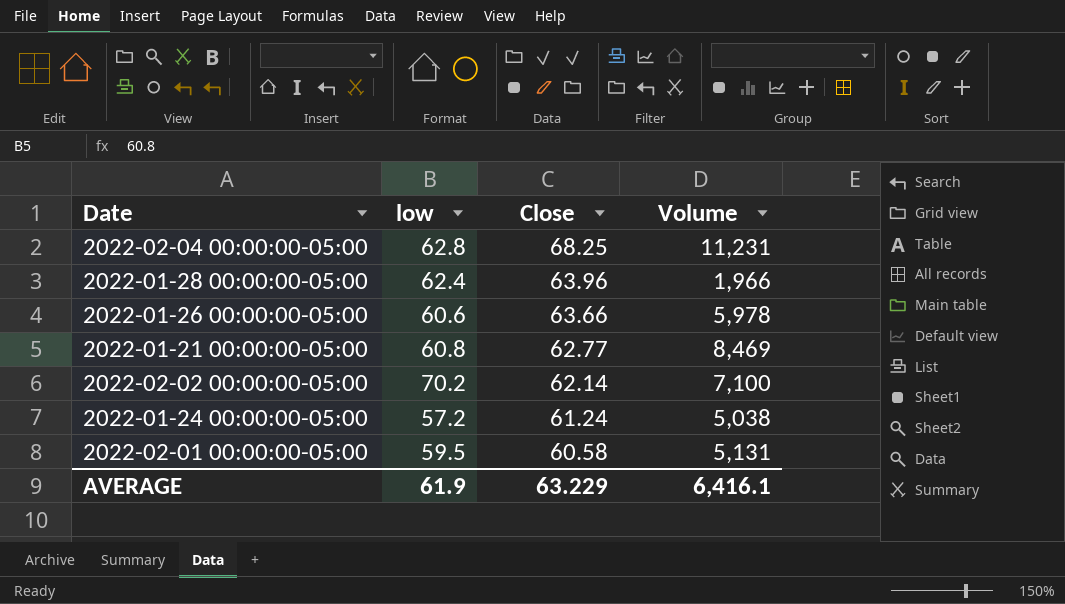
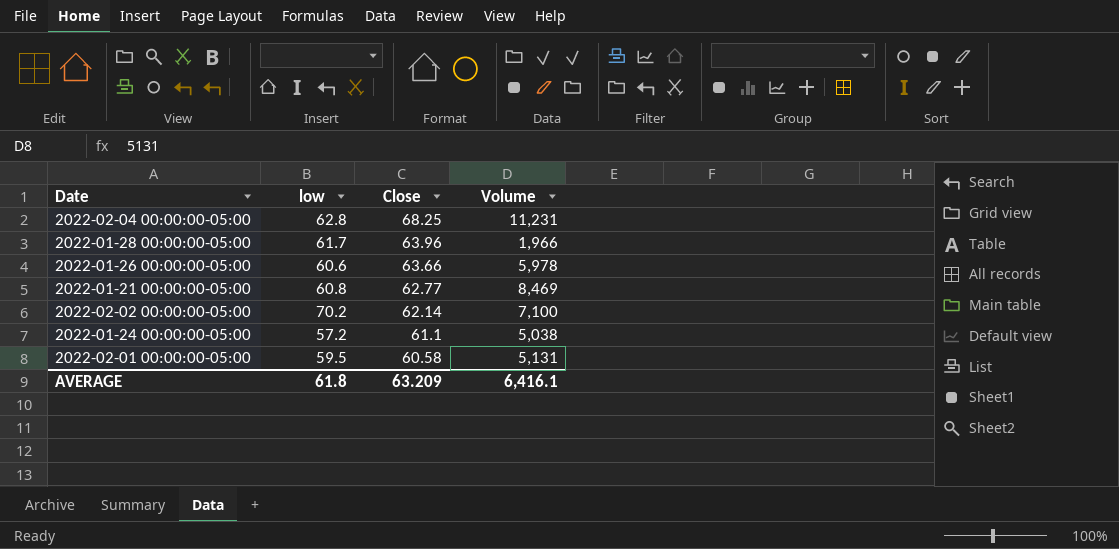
2022-01-28 00:00:00-05:00 | low: 62.4 -> 61.7
2022-01-24 00:00:00-05:00 | Close: 61.24 -> 61.1
AVERAGE | low: 61.9 -> 61.8
AVERAGE | Close: 63.229 -> 63.209

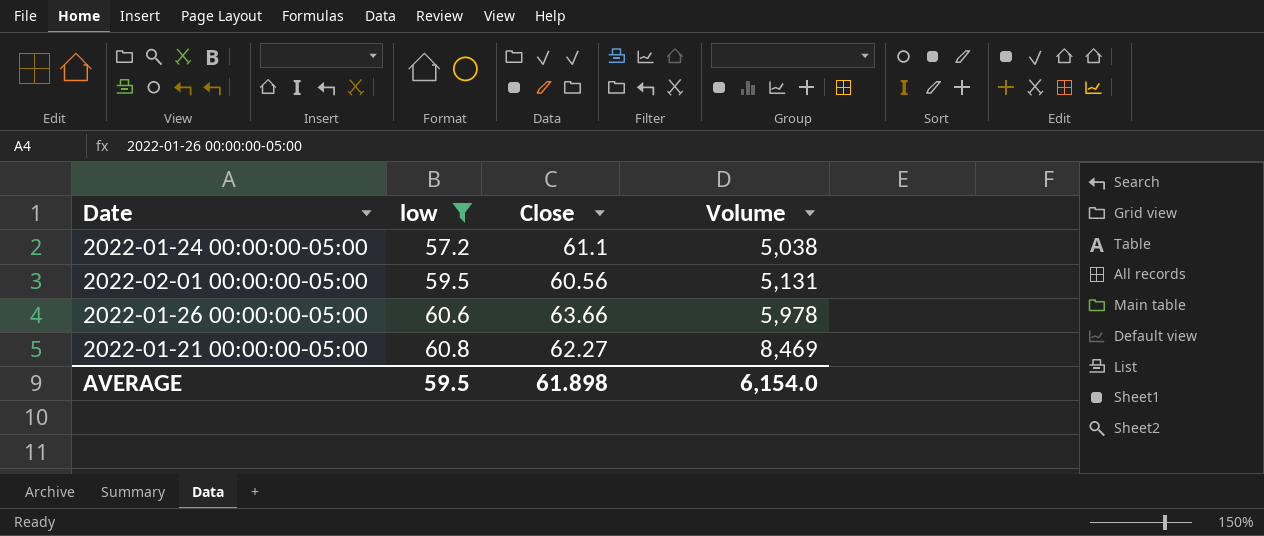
filter: none -> low <= 60.8
row order: Close descending -> low ascending
2022-02-01 00:00:00-05:00 | Close: 60.58 -> 60.56
2022-01-21 00:00:00-05:00 | Close: 62.77 -> 62.27
AVERAGE | low: 61.8 -> 59.5
AVERAGE | Close: 63.209 -> 61.898
AVERAGE | Volume: 6,416.1 -> 6,154.0

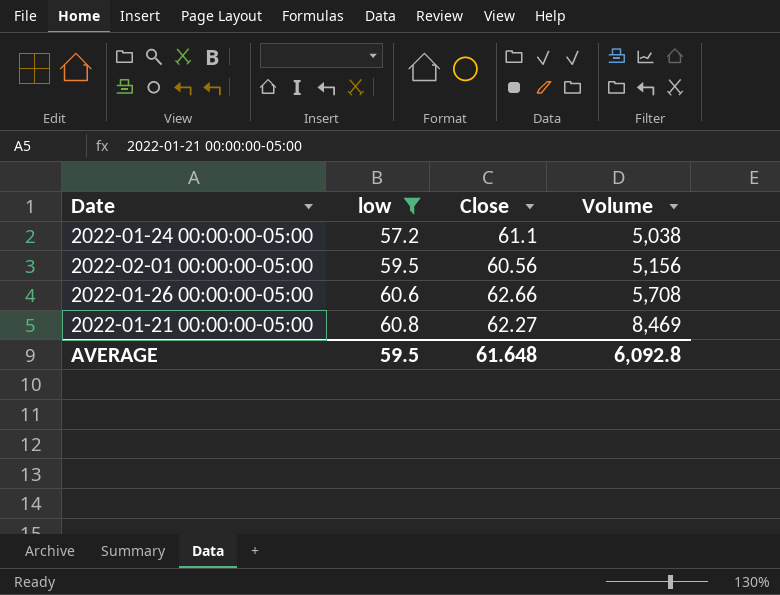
2022-02-01 00:00:00-05:00 | Volume: 5,131 -> 5,156
2022-01-26 00:00:00-05:00 | Close: 63.66 -> 62.66
2022-01-26 00:00:00-05:00 | Volume: 5,978 -> 5,708
AVERAGE | Close: 61.898 -> 61.648
AVERAGE | Volume: 6,154.0 -> 6,092.8

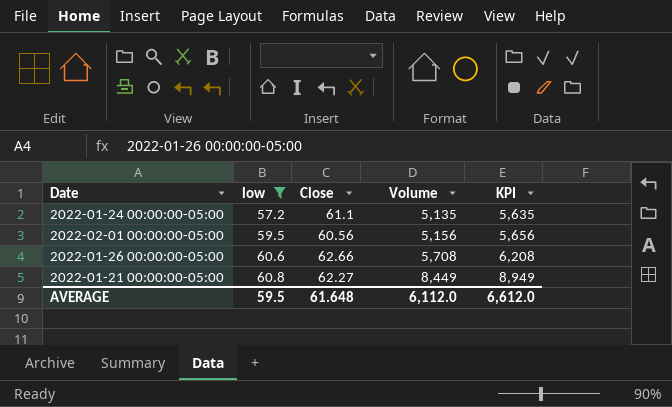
column KPI | formula: none -> [Volume] + 500
2022-01-24 00:00:00-05:00 | Volume: 5,038 -> 5,135
2022-01-21 00:00:00-05:00 | Volume: 8,469 -> 8,449
AVERAGE | Volume: 6,092.8 -> 6,112.0

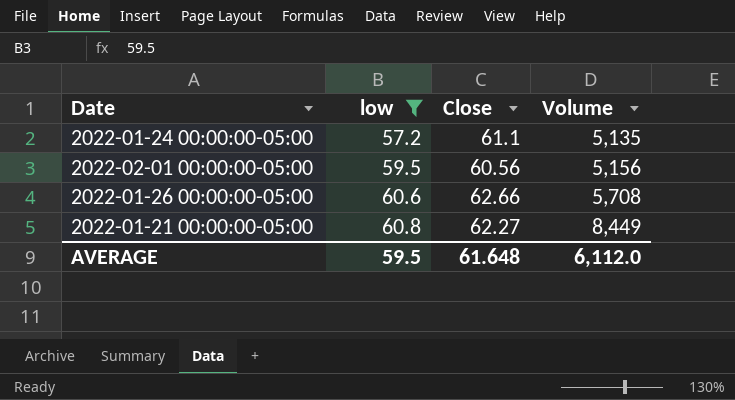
column KPI | formula: [Volume] + 500 -> none

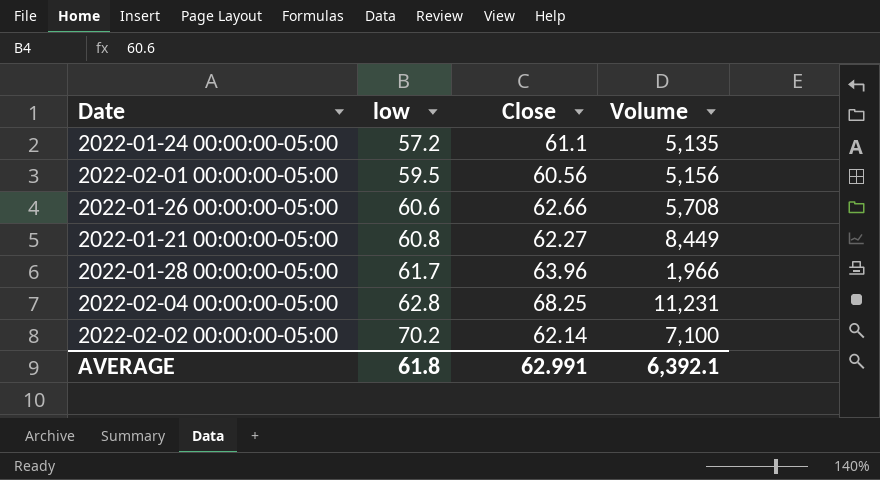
filter: low <= 60.8 -> none
AVERAGE | low: 59.5 -> 61.8
AVERAGE | Close: 61.648 -> 62.991
AVERAGE | Volume: 6,112.0 -> 6,392.1

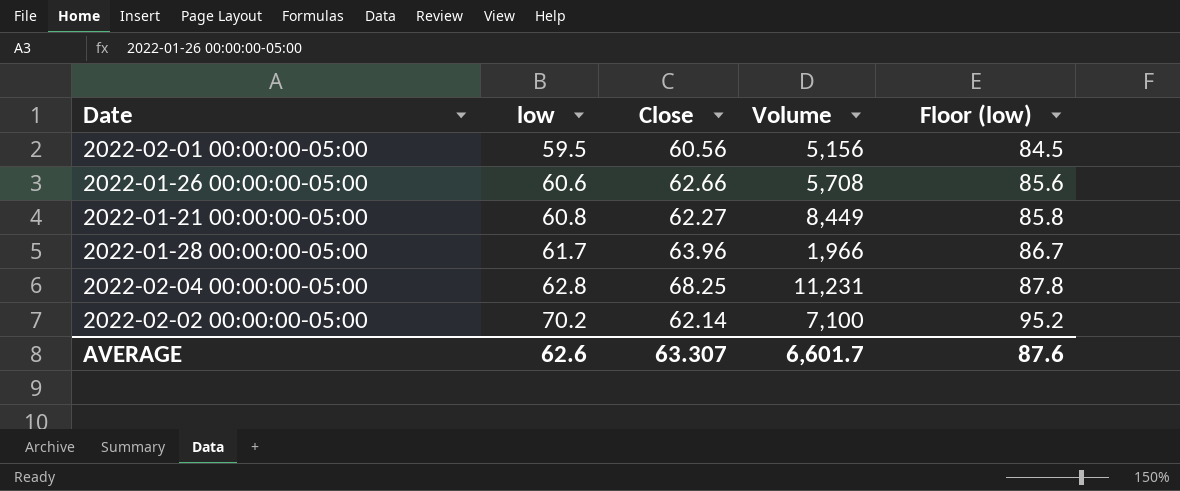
column Floor (low) | formula: none -> [low] + 25
row 2022-01-24 00:00:00-05:00: 57.2 | 61.1 | 5,135 -> none
AVERAGE | low: 61.8 -> 62.6
AVERAGE | Close: 62.991 -> 63.307
AVERAGE | Volume: 6,392.1 -> 6,601.7

